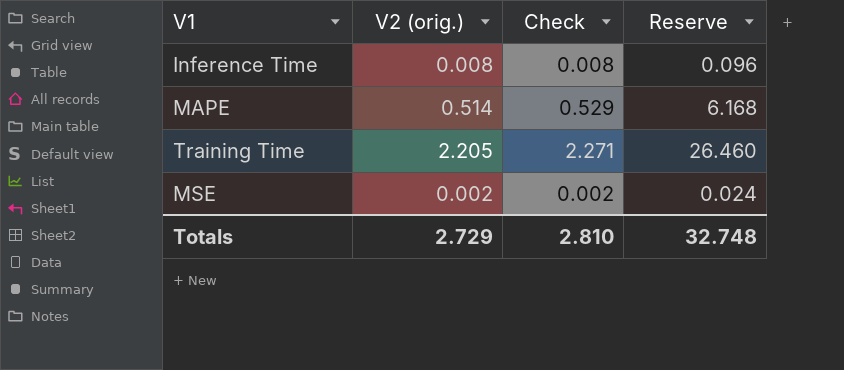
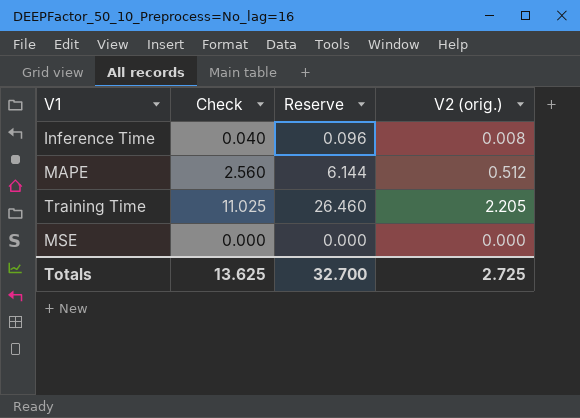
column Check | formula: [V2 (orig.)] * 1.03 -> [V2 (orig.)] * 5
column V2 (orig.) | position: 2 -> 4
MAPE | Reserve: 6.168 -> 6.144
MAPE | V2 (orig.): 0.514 -> 0.512
MSE | Reserve: 0.024 -> 0.000
MSE | V2 (orig.): 0.002 -> 0.000
Totals | Check: 2.810 -> 13.625
Totals | Reserve: 32.748 -> 32.700
Totals | V2 (orig.): 2.729 -> 2.725

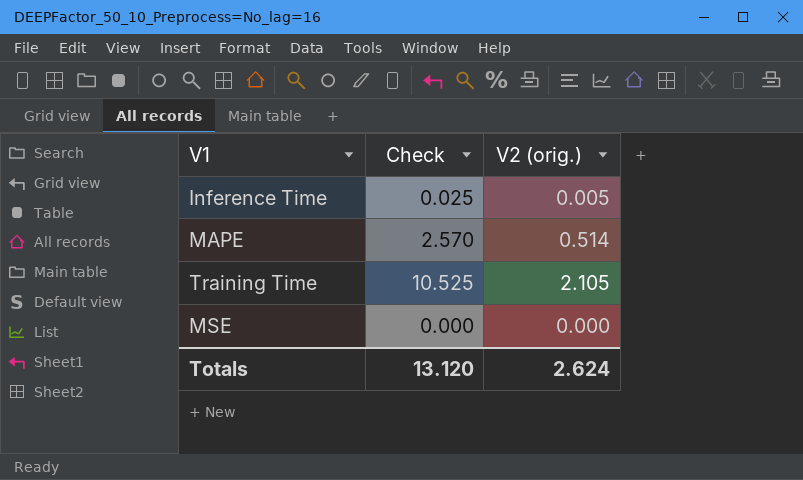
column Reserve | formula: [V2 (orig.)] * 12 -> none
Inference Time | Check: 0.040 -> 0.025
Inference Time | V2 (orig.): 0.008 -> 0.005
MAPE | Check: 2.560 -> 2.570
MAPE | V2 (orig.): 0.512 -> 0.514
Training Time | Check: 11.025 -> 10.525
Training Time | V2 (orig.): 2.205 -> 2.105
Totals | Check: 13.625 -> 13.120
Totals | V2 (orig.): 2.725 -> 2.624

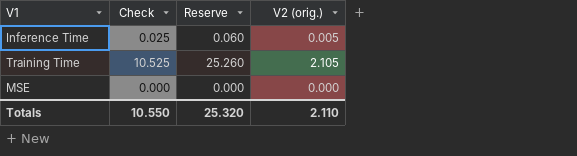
column Reserve | formula: none -> [V2 (orig.)] * 12
row MAPE: 2.570 | 0.514 -> none
Totals | Check: 13.120 -> 10.550
Totals | V2 (orig.): 2.624 -> 2.110

